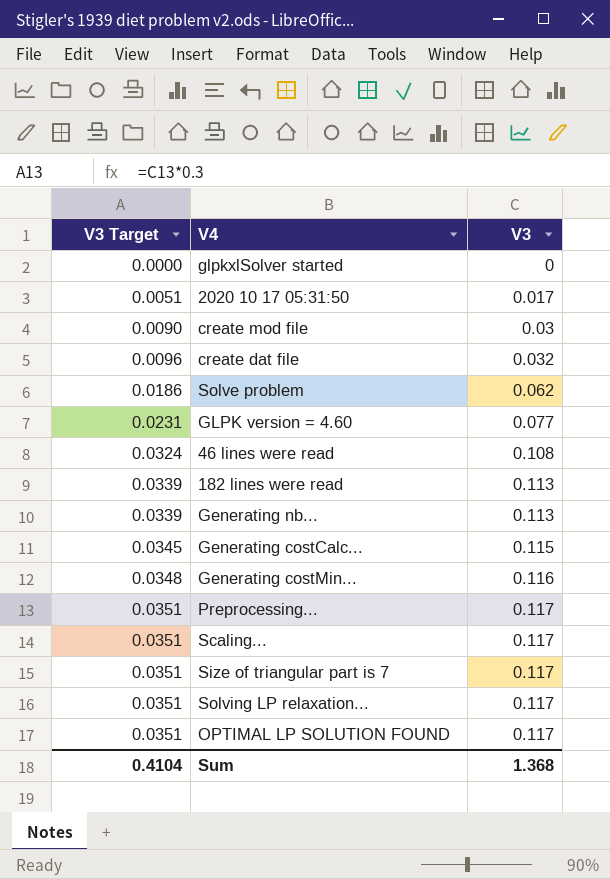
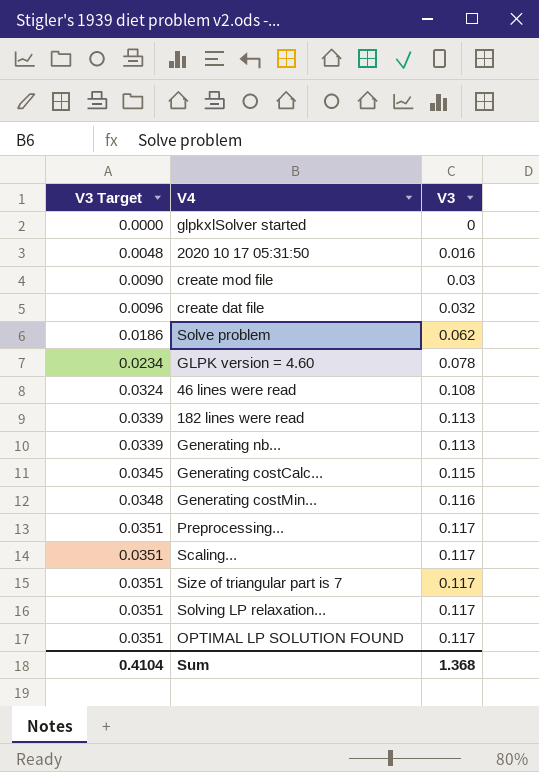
2020 10 17 05:31:50 | V3 Target: 0.0051 -> 0.0048
2020 10 17 05:31:50 | V3: 0.017 -> 0.016
GLPK version = 4.60 | V3 Target: 0.0231 -> 0.0234
GLPK version = 4.60 | V3: 0.077 -> 0.078

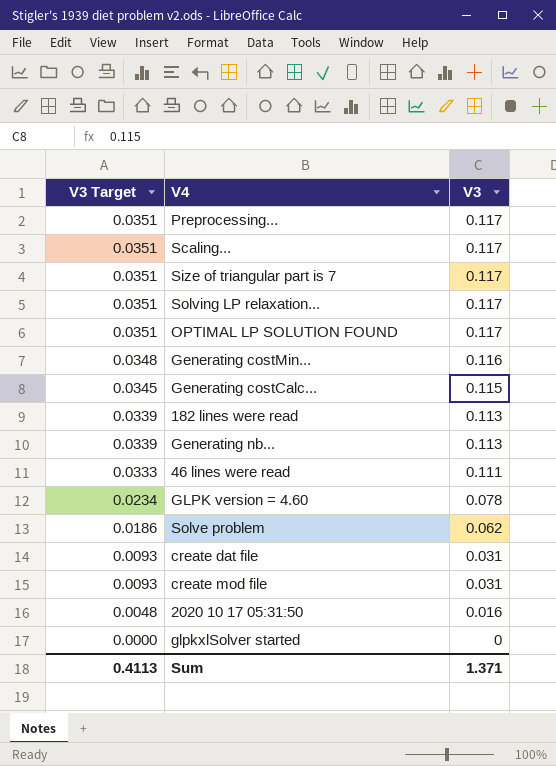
row order: V3 Target ascending -> V3 Target descending
46 lines were read | V3 Target: 0.0324 -> 0.0333
46 lines were read | V3: 0.108 -> 0.111
create dat file | V3 Target: 0.0096 -> 0.0093
create dat file | V3: 0.032 -> 0.031
create mod file | V3 Target: 0.0090 -> 0.0093
create mod file | V3: 0.03 -> 0.031
Sum | V3 Target: 0.4104 -> 0.4113
Sum | V3: 1.368 -> 1.371

